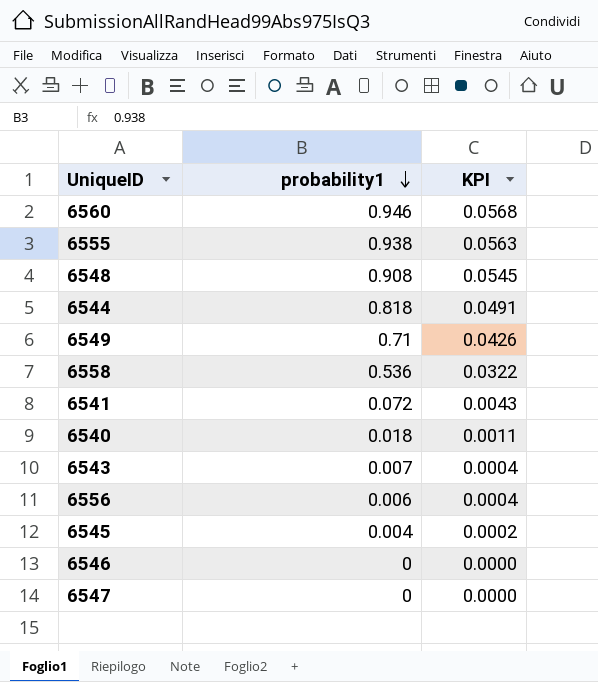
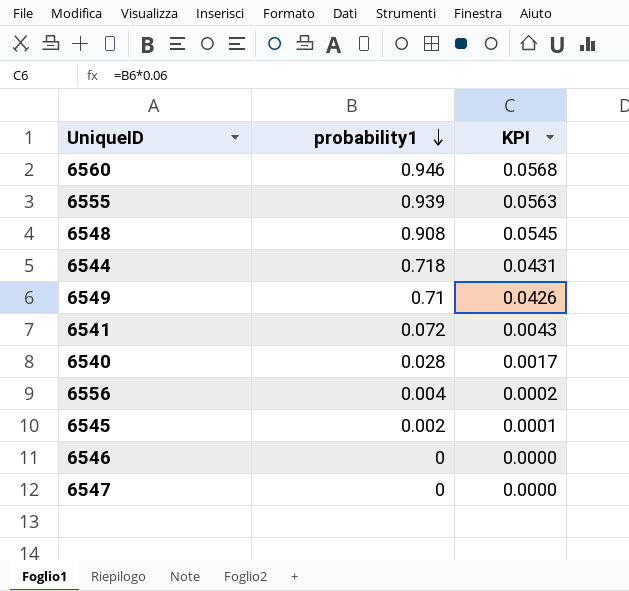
row 6558: 0.536 | 0.0322 -> none
row 6543: 0.007 | 0.0004 -> none
6555 | probability1: 0.938 -> 0.939
6544 | probability1: 0.818 -> 0.718
6544 | KPI: 0.0491 -> 0.0431
6540 | probability1: 0.018 -> 0.028
6540 | KPI: 0.0011 -> 0.0017
6556 | probability1: 0.006 -> 0.004
6556 | KPI: 0.0004 -> 0.0002
6545 | probability1: 0.004 -> 0.002
6545 | KPI: 0.0002 -> 0.0001

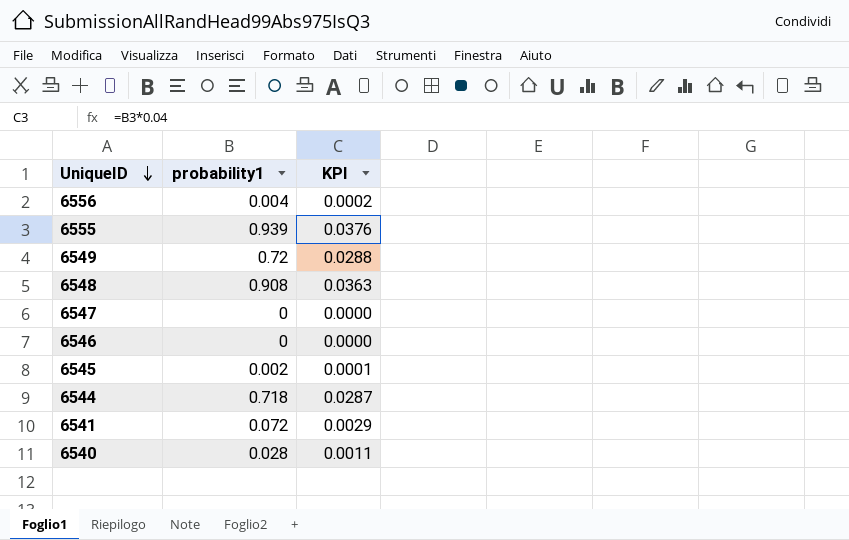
row order: probability1 descending -> UniqueID descending
column KPI | formula: [probability1] * 0.06 -> [probability1] * 0.04
row 6560: 0.946 | 0.0568 -> none
6549 | probability1: 0.71 -> 0.72

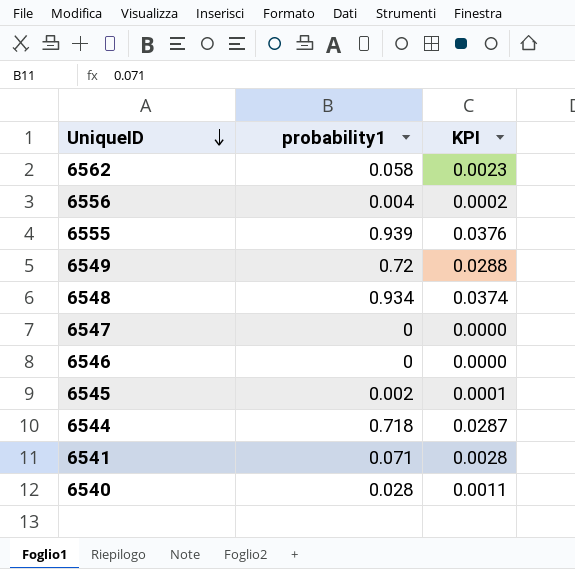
row 6562: none -> 0.058 | 0.0023
6548 | probability1: 0.908 -> 0.934
6548 | KPI: 0.0363 -> 0.0374
6541 | probability1: 0.072 -> 0.071
6541 | KPI: 0.0029 -> 0.0028

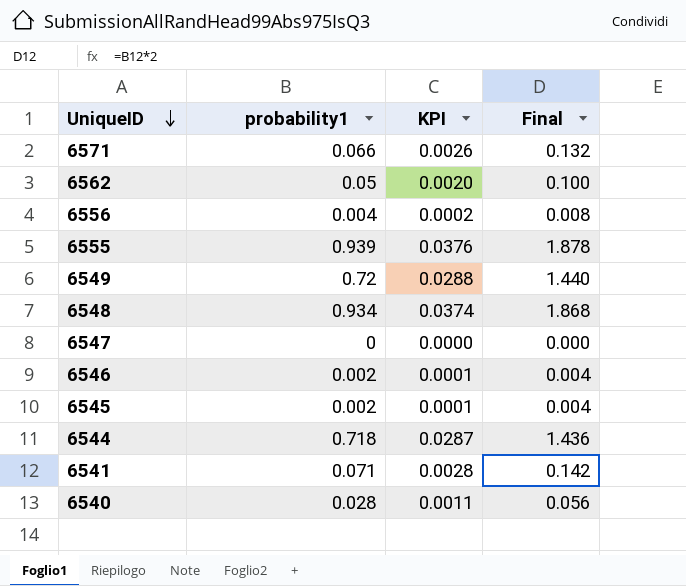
column Final | formula: none -> [probability1] * 2
row 6571: none -> 0.066 | 0.0026 | 0.132
6562 | probability1: 0.058 -> 0.05
6562 | KPI: 0.0023 -> 0.0020
6546 | probability1: 0 -> 0.002
6546 | KPI: 0.0000 -> 0.0001

